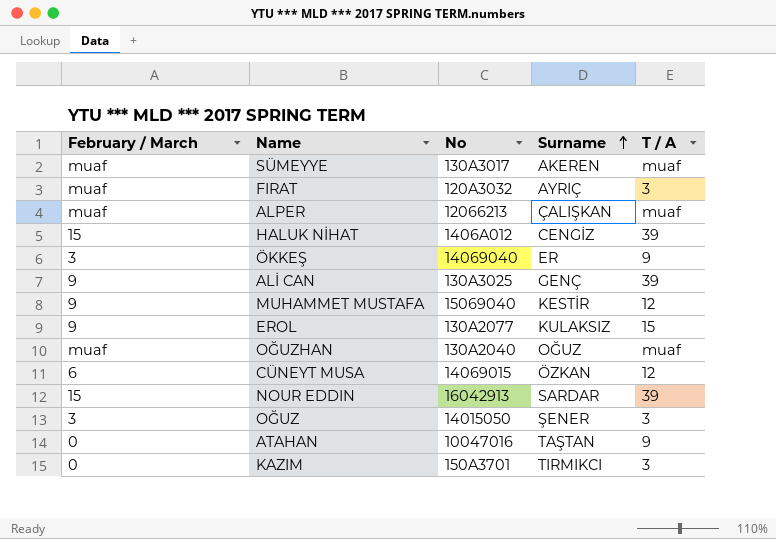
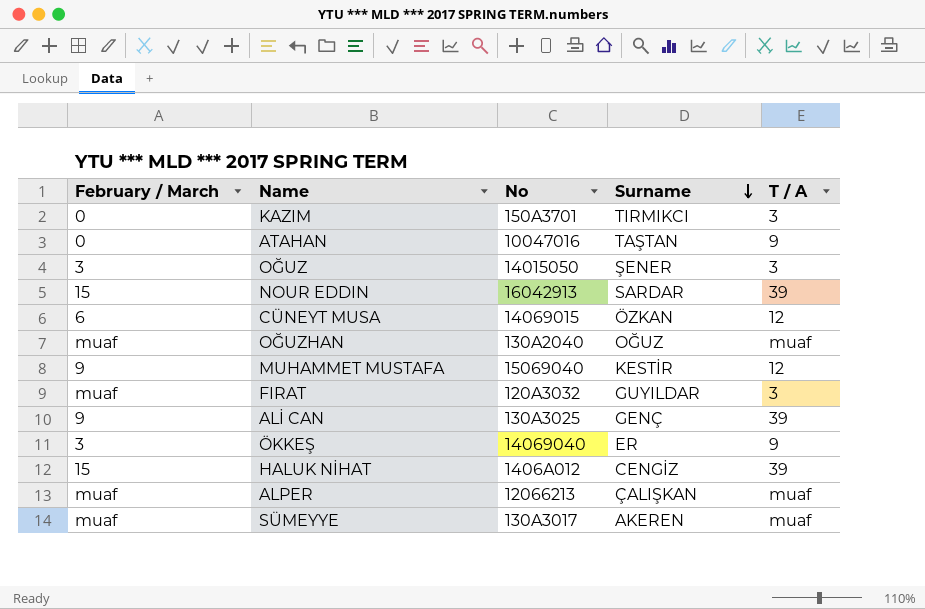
row order: Surname ascending -> Surname descending
row EROL: 9 | 130A2077 | KULAKSIZ | 15 -> none
FIRAT | Surname: AYRIÇ -> GUYILDAR

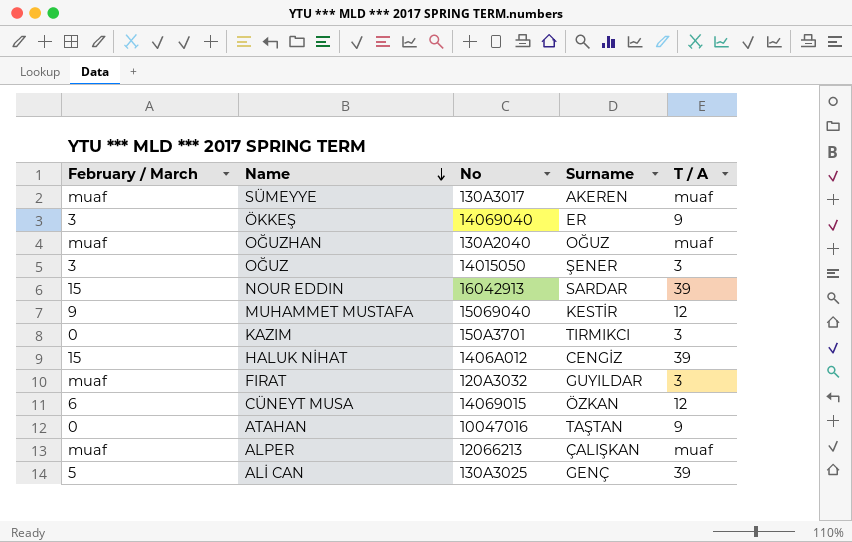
row order: Surname descending -> Name descending
ALİ CAN | February / March: 9 -> 5

